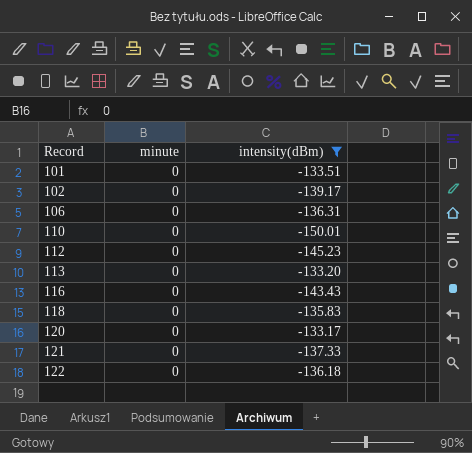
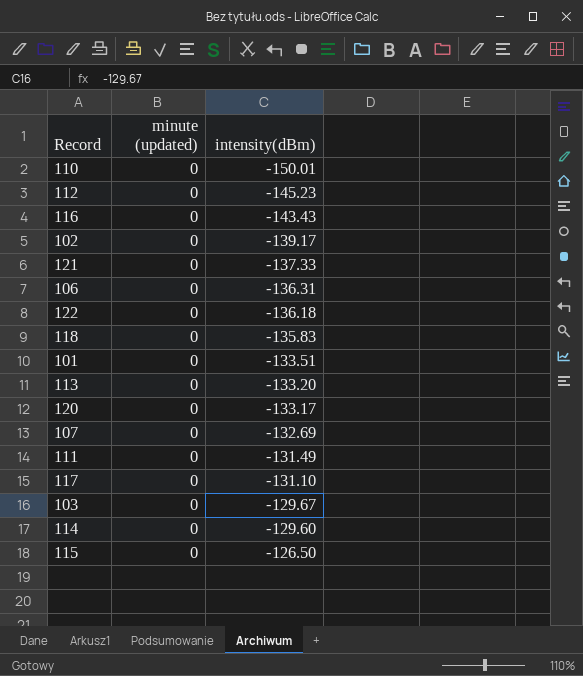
filter: intensity(dBm) <= -133.17 -> none
row order: Record ascending -> intensity(dBm) ascending
column name: minute -> minute (updated)

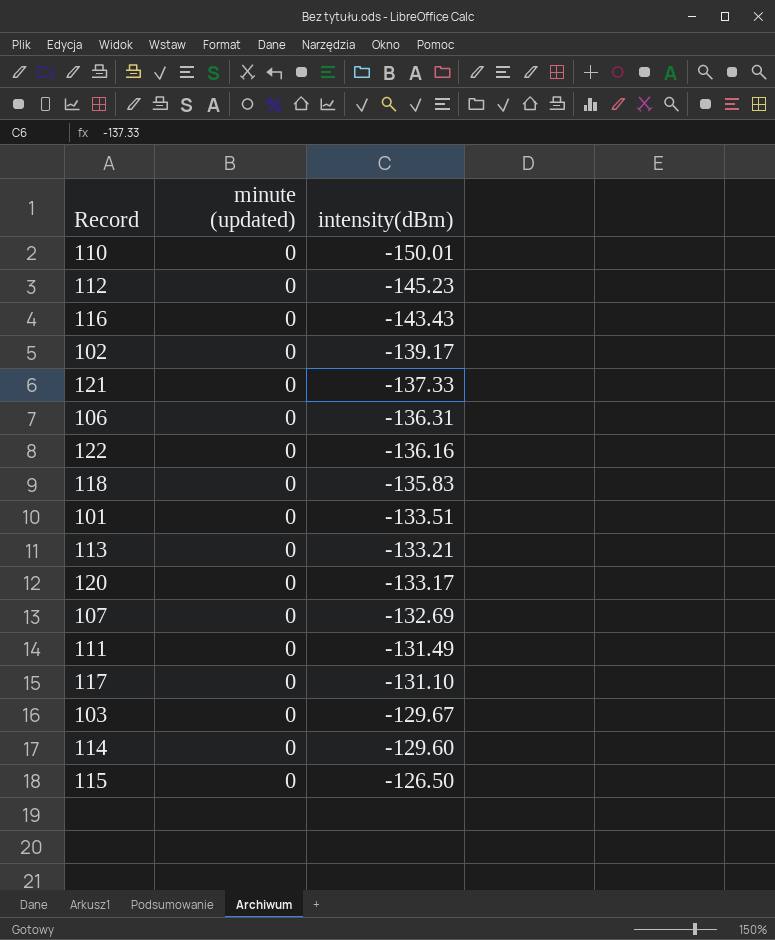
122 | intensity(dBm): -136.18 -> -136.16
113 | intensity(dBm): -133.20 -> -133.21

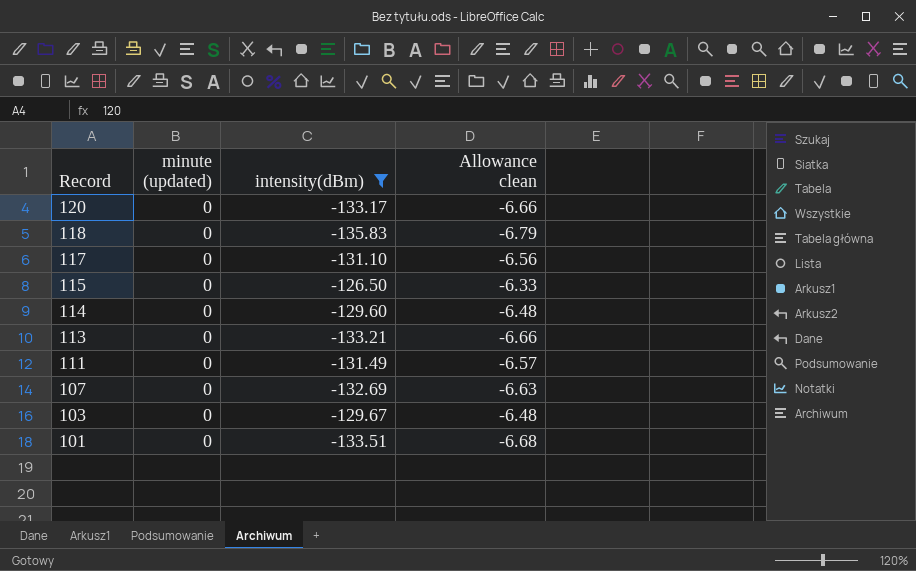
filter: none -> intensity(dBm) >= -135.83
row order: intensity(dBm) ascending -> Record descending
column Allowance clean | formula: none -> [intensity(dBm)] * 0.05

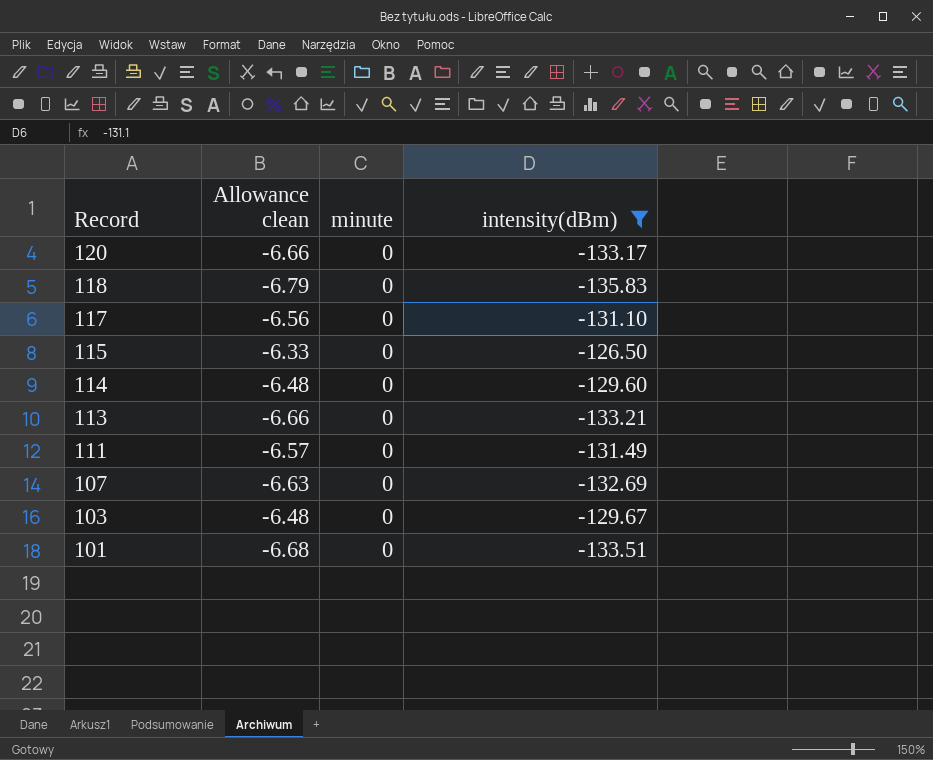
column Allowance clean | position: 4 -> 2
column name: minute (updated) -> minute

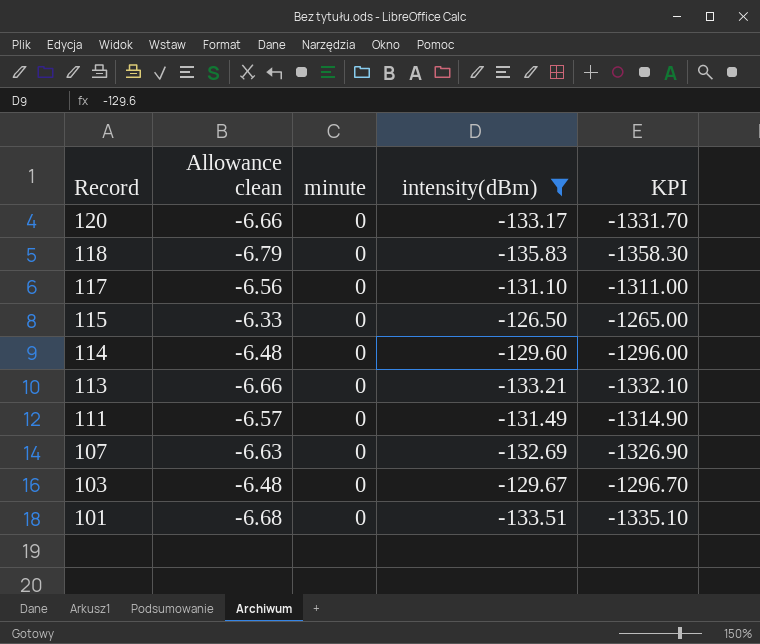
column KPI | formula: none -> [intensity(dBm)] * 10

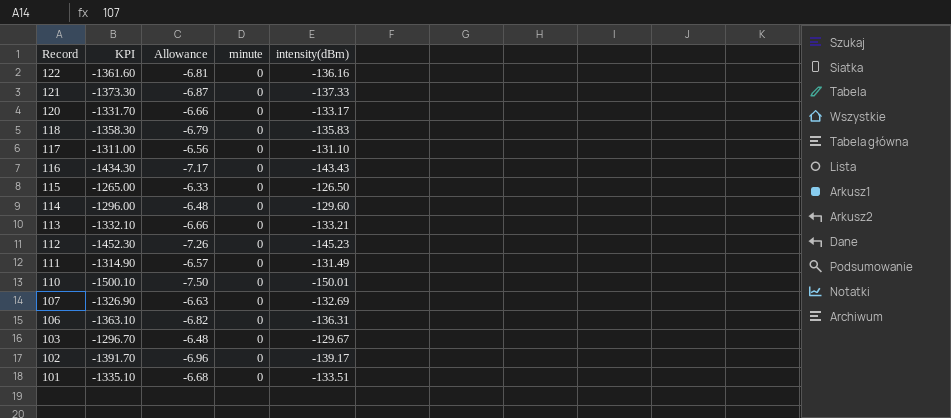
filter: intensity(dBm) >= -135.83 -> none
column KPI | position: 5 -> 2
column name: Allowance clean -> Allowance

